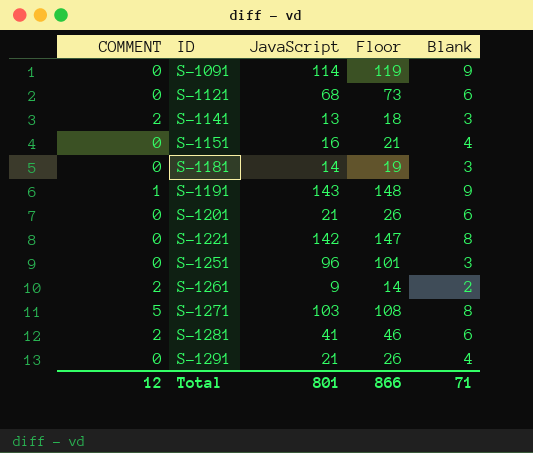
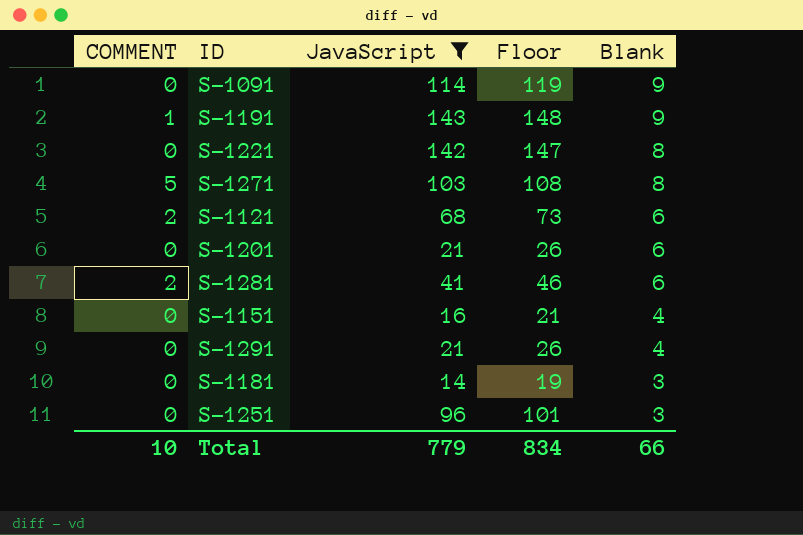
filter: none -> JavaScript >= 14
row order: ID ascending -> Blank descending
S-1121 | COMMENT: 0 -> 2
Total | COMMENT: 12 -> 10
Total | JavaScript: 801 -> 779
Total | Floor: 866 -> 834
Total | Blank: 71 -> 66

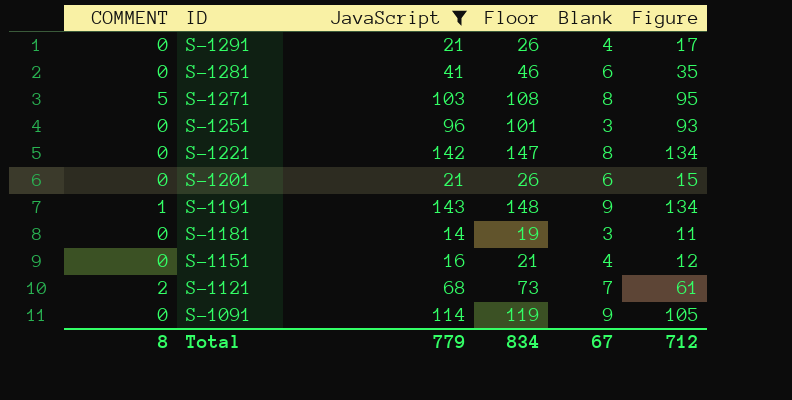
row order: Blank descending -> ID descending
column Figure | formula: none -> [JavaScript] - [Blank]
S-1281 | COMMENT: 2 -> 0
S-1121 | Blank: 6 -> 7
Total | COMMENT: 10 -> 8
Total | Blank: 66 -> 67

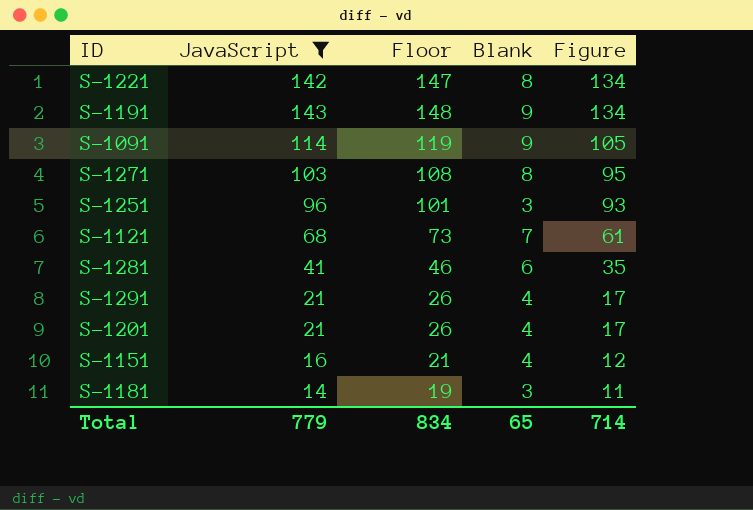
row order: ID descending -> Figure descending
column COMMENT | position: 1 -> none
S-1201 | Blank: 6 -> 4
S-1201 | Figure: 15 -> 17
Total | Blank: 67 -> 65
Total | Figure: 712 -> 714

